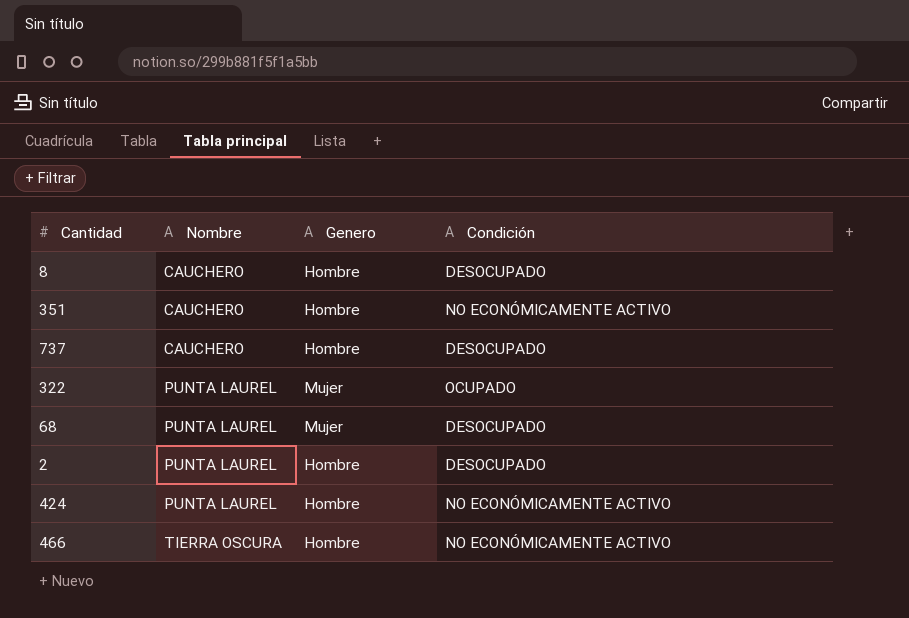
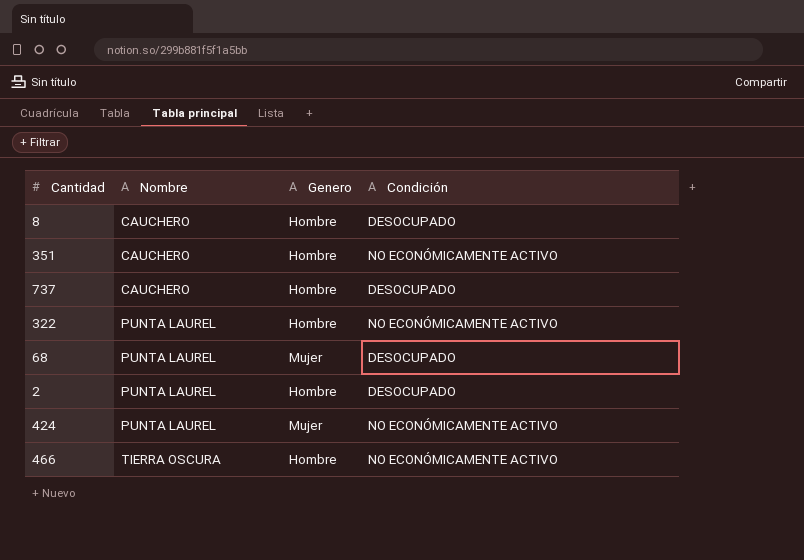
322 | Genero: Mujer -> Hombre
322 | Condición: OCUPADO -> NO ECONÓMICAMENTE ACTIVO
424 | Genero: Hombre -> Mujer

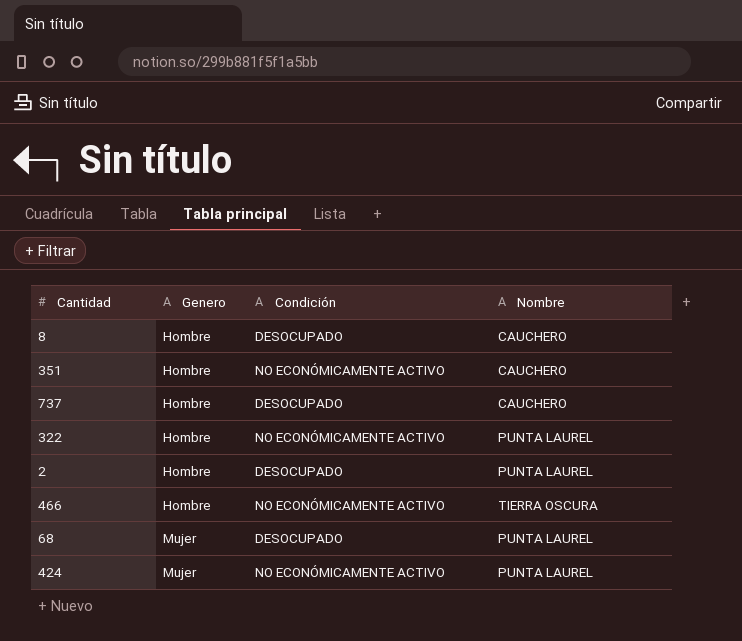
row order: Nombre ascending -> Genero ascending
column Nombre | position: 2 -> 4

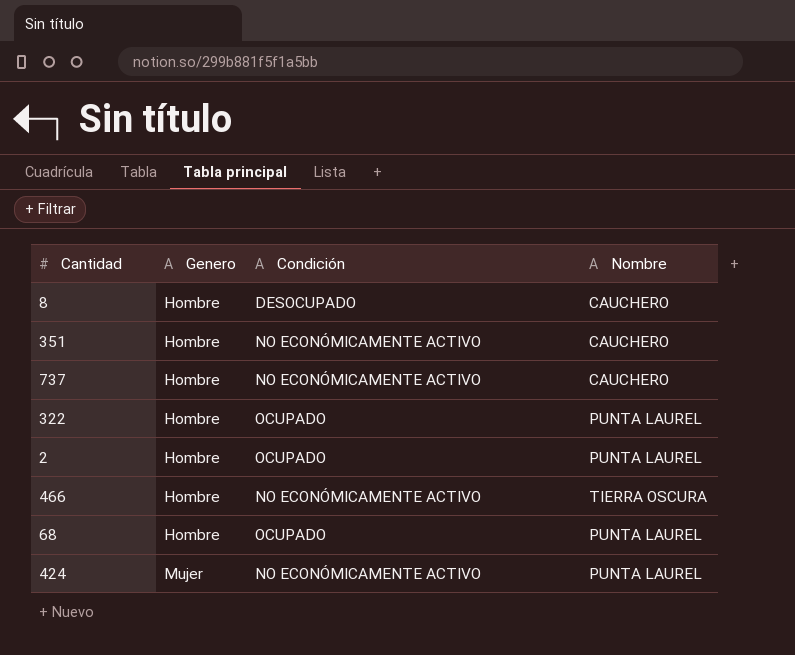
737 | Condición: DESOCUPADO -> NO ECONÓMICAMENTE ACTIVO
322 | Condición: NO ECONÓMICAMENTE ACTIVO -> OCUPADO
2 | Condición: DESOCUPADO -> OCUPADO
68 | Genero: Mujer -> Hombre
68 | Condición: DESOCUPADO -> OCUPADO

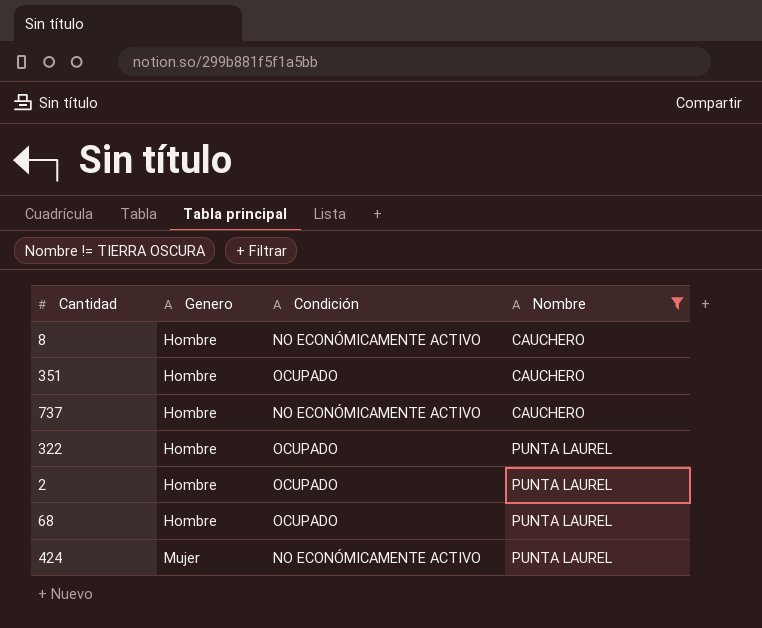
filter: none -> Nombre != TIERRA OSCURA
8 | Condición: DESOCUPADO -> NO ECONÓMICAMENTE ACTIVO
351 | Condición: NO ECONÓMICAMENTE ACTIVO -> OCUPADO

